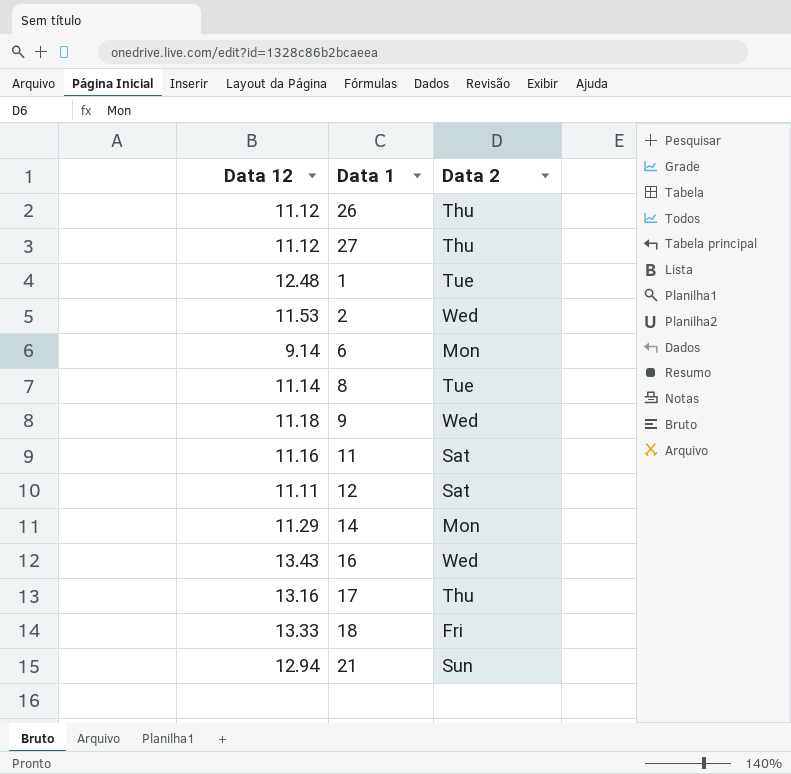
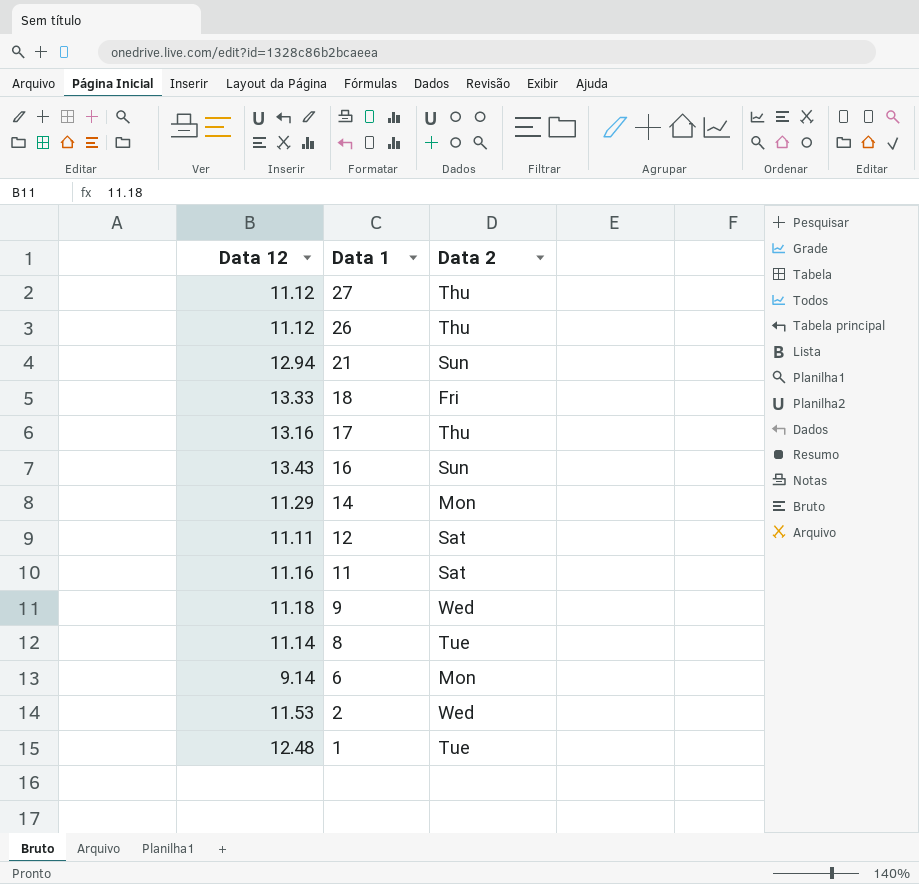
row order: none -> Data 1 descending
16 | Data 2: Wed -> Sun

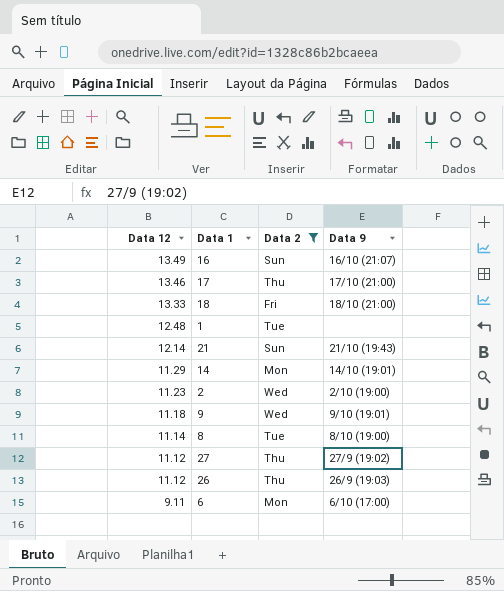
filter: none -> Data 2 != Sat
row order: Data 1 descending -> Data 12 descending
column Data 9 | position: none -> 4
16 | Data 12: 13.43 -> 13.49
17 | Data 12: 13.16 -> 13.46
21 | Data 12: 12.94 -> 12.14
2 | Data 12: 11.53 -> 11.23
6 | Data 12: 9.14 -> 9.11

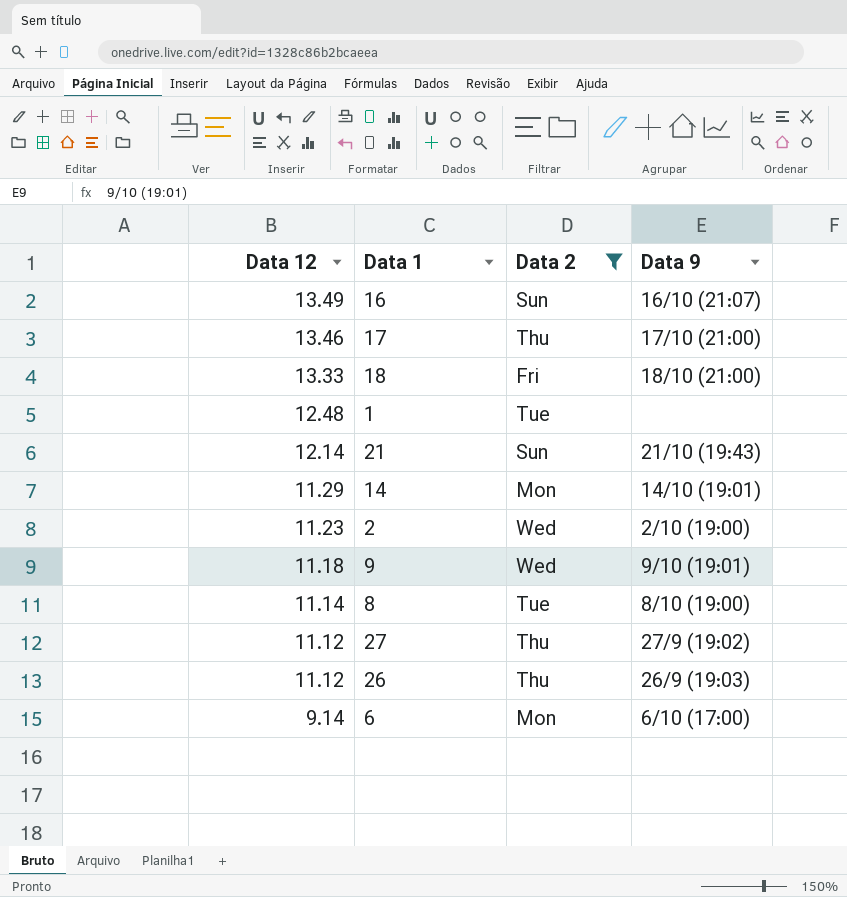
6 | Data 12: 9.11 -> 9.14

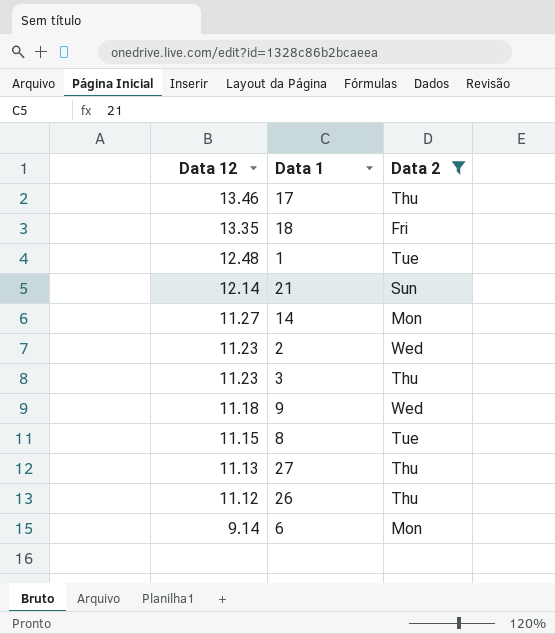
column Data 9 | position: 4 -> none
row 16: 13.49 | Sun | 16/10 (21:07) -> none
18 | Data 12: 13.33 -> 13.35
14 | Data 12: 11.29 -> 11.27
row 3: none -> 11.23 | Thu
8 | Data 12: 11.14 -> 11.15
27 | Data 12: 11.12 -> 11.13

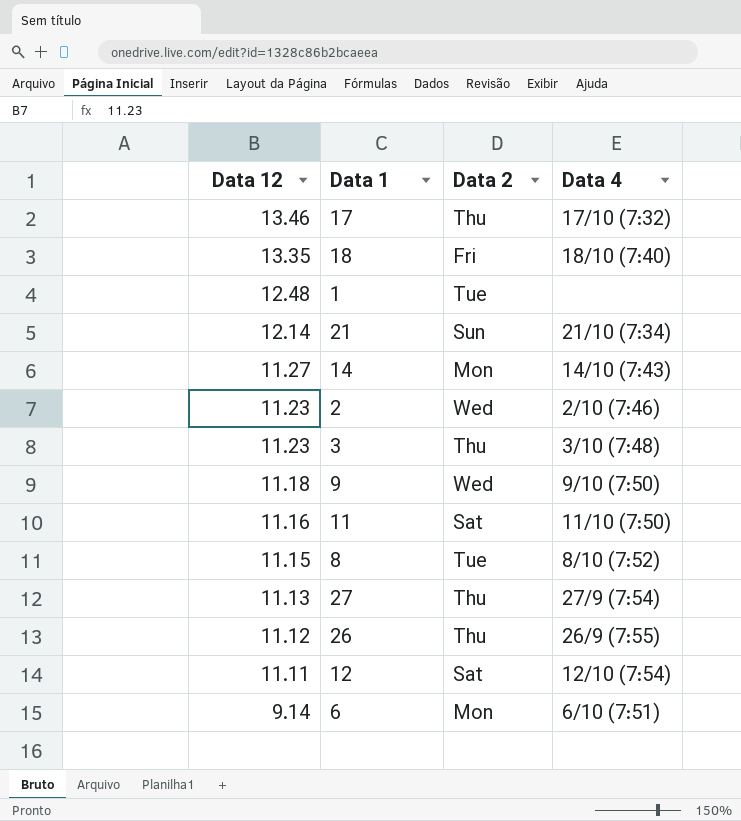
filter: Data 2 != Sat -> none
column Data 4 | position: none -> 4

